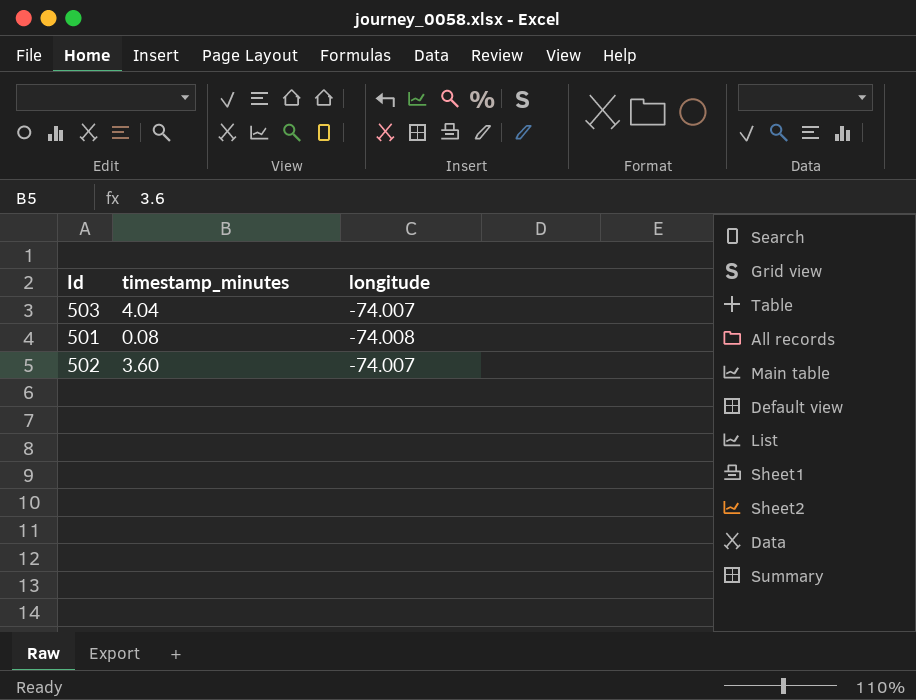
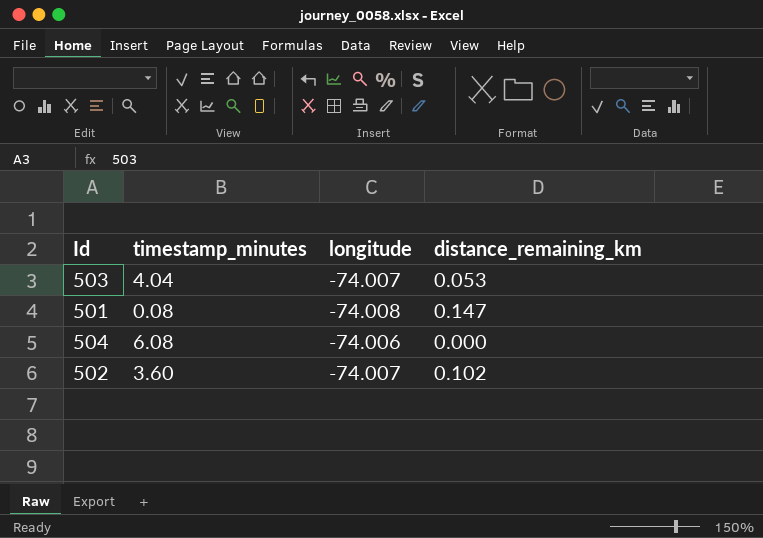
column distance_remaining_km | position: none -> 4
row 504: none -> 6.08 | -74.006 | 0.000

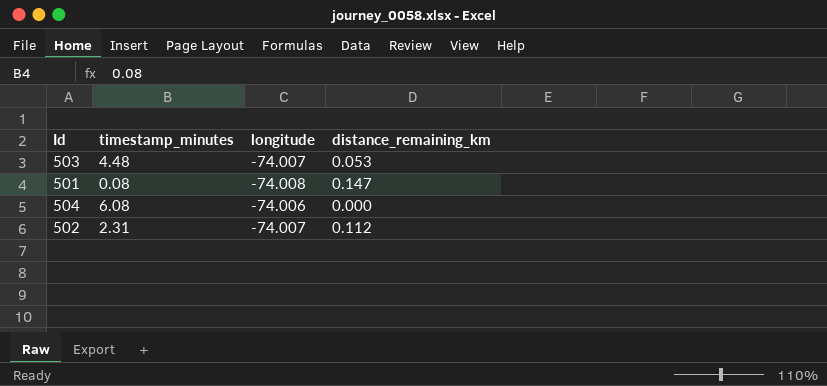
503 | timestamp_minutes: 4.04 -> 4.48
502 | timestamp_minutes: 3.60 -> 2.31
502 | distance_remaining_km: 0.102 -> 0.112

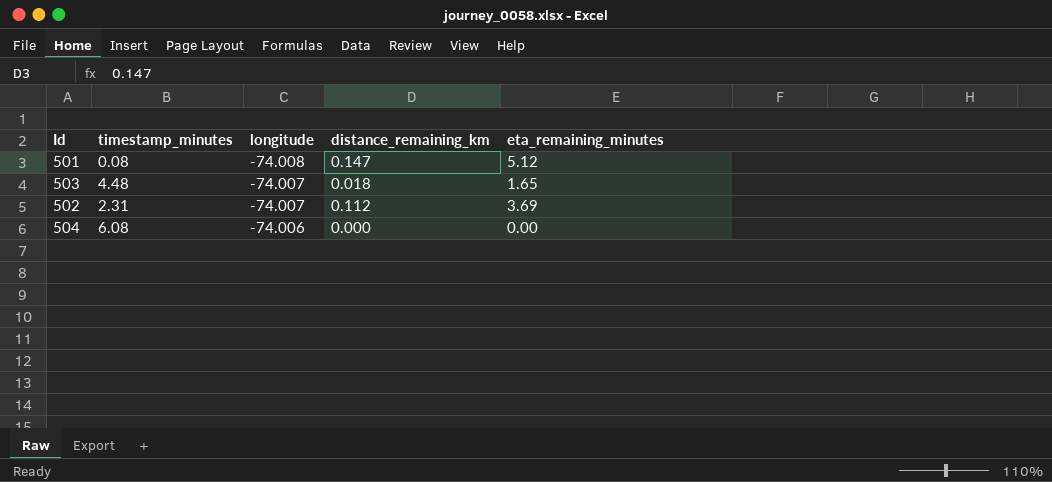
row order: none -> longitude ascending
column eta_remaining_minutes | position: none -> 5
503 | distance_remaining_km: 0.053 -> 0.018

